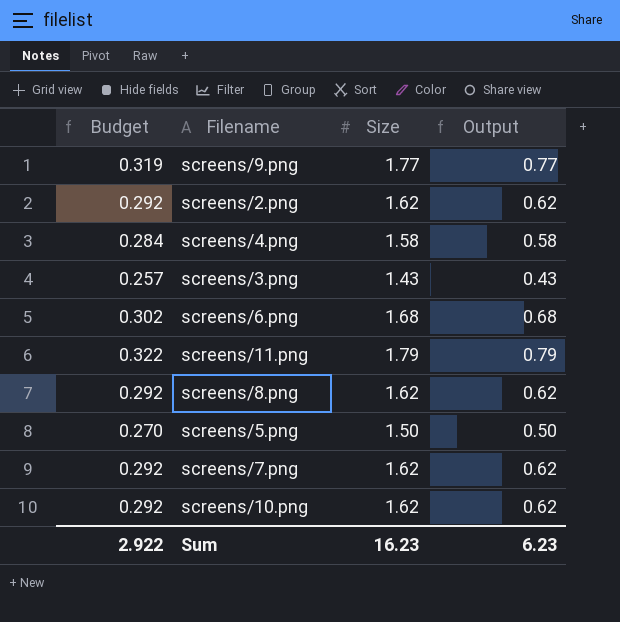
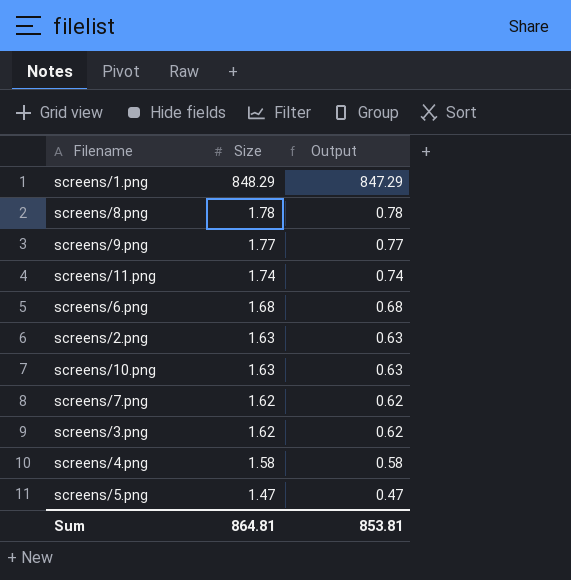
row order: none -> Size descending
column Budget | formula: [Size] * 0.18 -> none
row screens/1.png: none -> 848.29 | 847.29
screens/8.png | Size: 1.62 -> 1.78
screens/8.png | Output: 0.62 -> 0.78
screens/11.png | Size: 1.79 -> 1.74
screens/11.png | Output: 0.79 -> 0.74
screens/2.png | Size: 1.62 -> 1.63
screens/2.png | Output: 0.62 -> 0.63
screens/10.png | Size: 1.62 -> 1.63
screens/10.png | Output: 0.62 -> 0.63
screens/3.png | Size: 1.43 -> 1.62
screens/3.png | Output: 0.43 -> 0.62
screens/5.png | Size: 1.50 -> 1.47
screens/5.png | Output: 0.50 -> 0.47
Sum | Size: 16.23 -> 864.81
Sum | Output: 6.23 -> 853.81

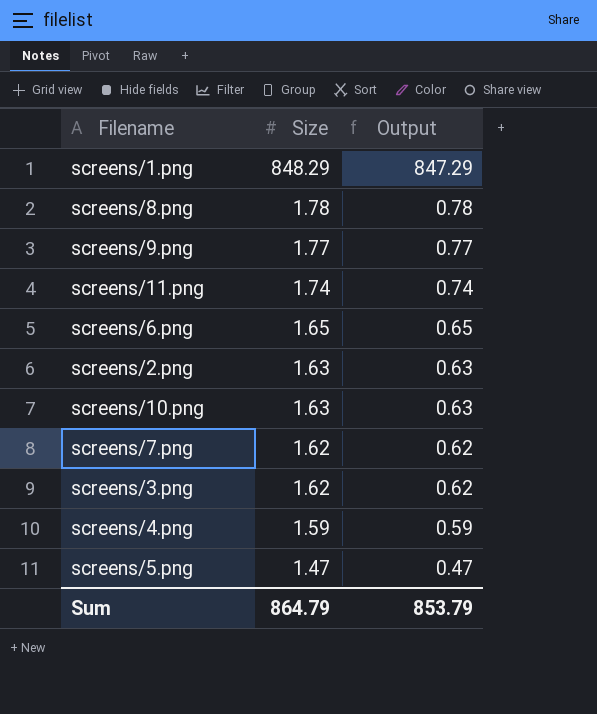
screens/6.png | Size: 1.68 -> 1.65
screens/6.png | Output: 0.68 -> 0.65
screens/4.png | Size: 1.58 -> 1.59
screens/4.png | Output: 0.58 -> 0.59
Sum | Size: 864.81 -> 864.79
Sum | Output: 853.81 -> 853.79

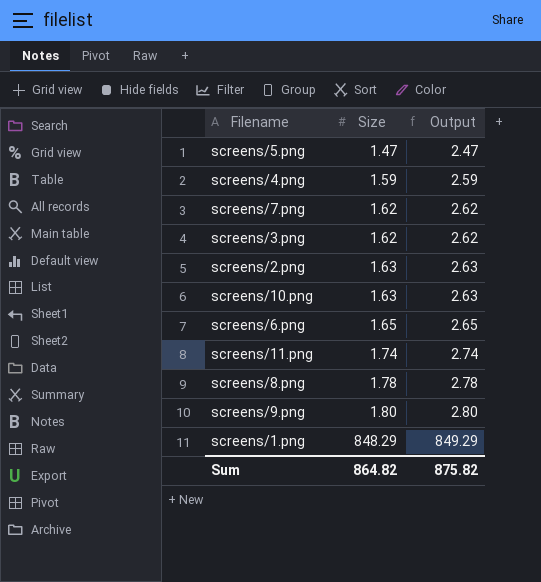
row order: Size descending -> Size ascending
column Output | formula: [Size] - 1 -> [Size] + 1
screens/9.png | Size: 1.77 -> 1.80
Sum | Size: 864.79 -> 864.82
Sum | Output: 853.79 -> 875.82

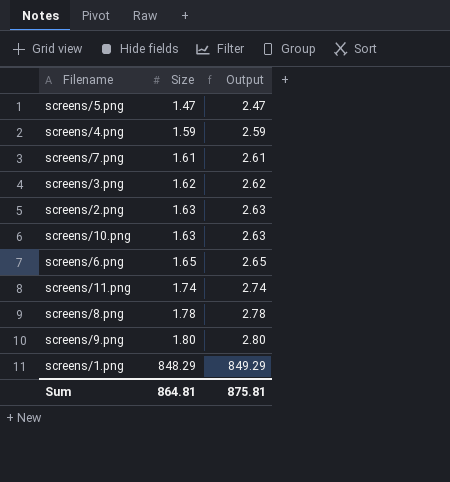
screens/7.png | Size: 1.62 -> 1.61
screens/7.png | Output: 2.62 -> 2.61
Sum | Size: 864.82 -> 864.81
Sum | Output: 875.82 -> 875.81

